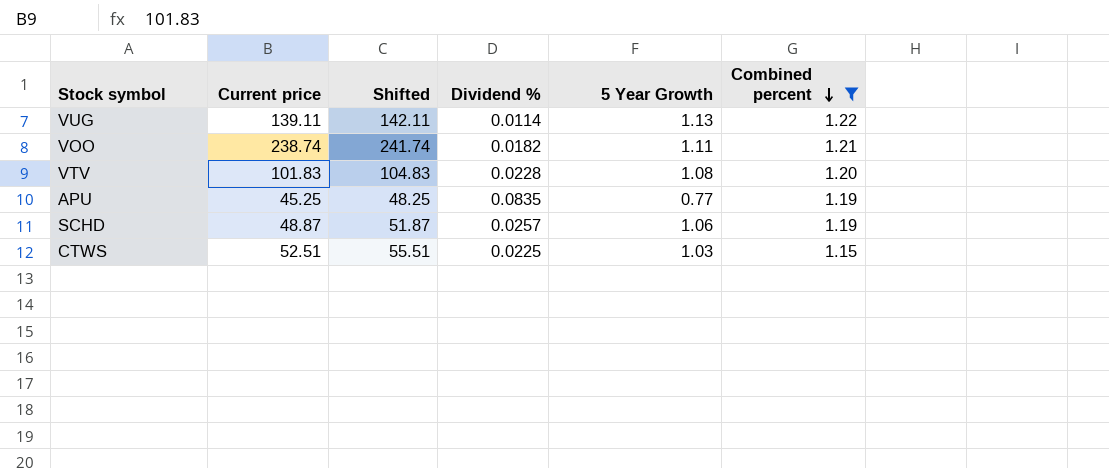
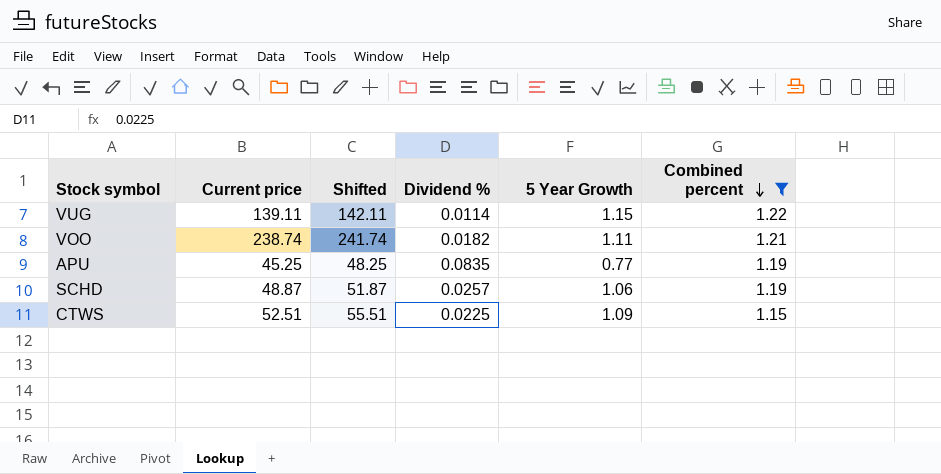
row VTV: 101.83 | 104.83 | 0.0228 | 1.08 | 1.20 -> none
VUG | 5 Year Growth: 1.13 -> 1.15
CTWS | 5 Year Growth: 1.03 -> 1.09

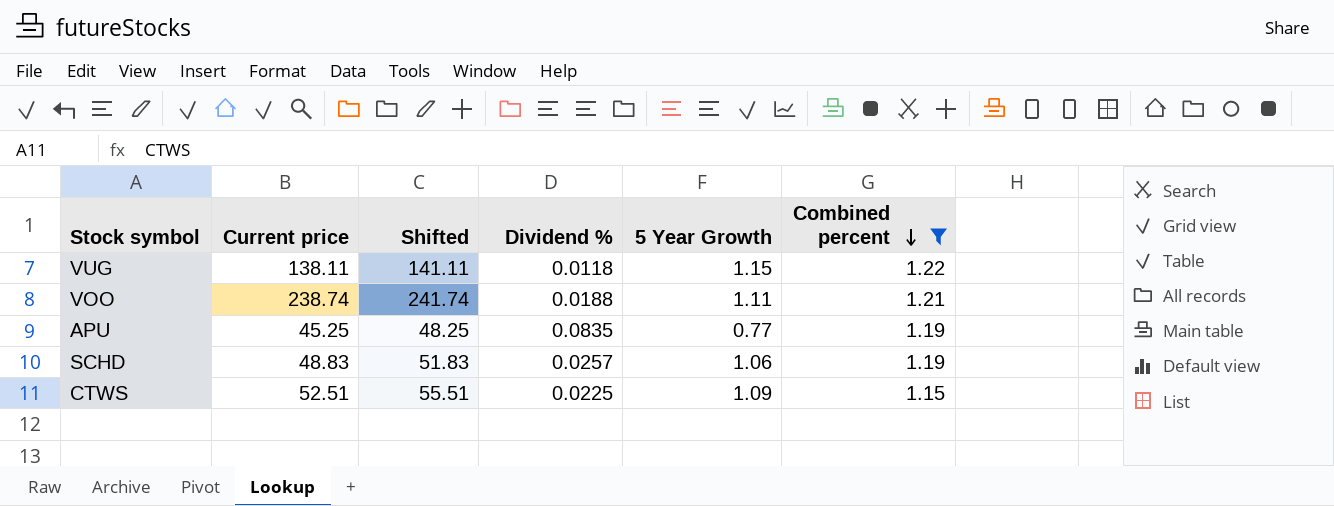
VUG | Current price: 139.11 -> 138.11
VUG | Shifted: 142.11 -> 141.11
VUG | Dividend %: 0.0114 -> 0.0118
VOO | Dividend %: 0.0182 -> 0.0188
SCHD | Current price: 48.87 -> 48.83
SCHD | Shifted: 51.87 -> 51.83

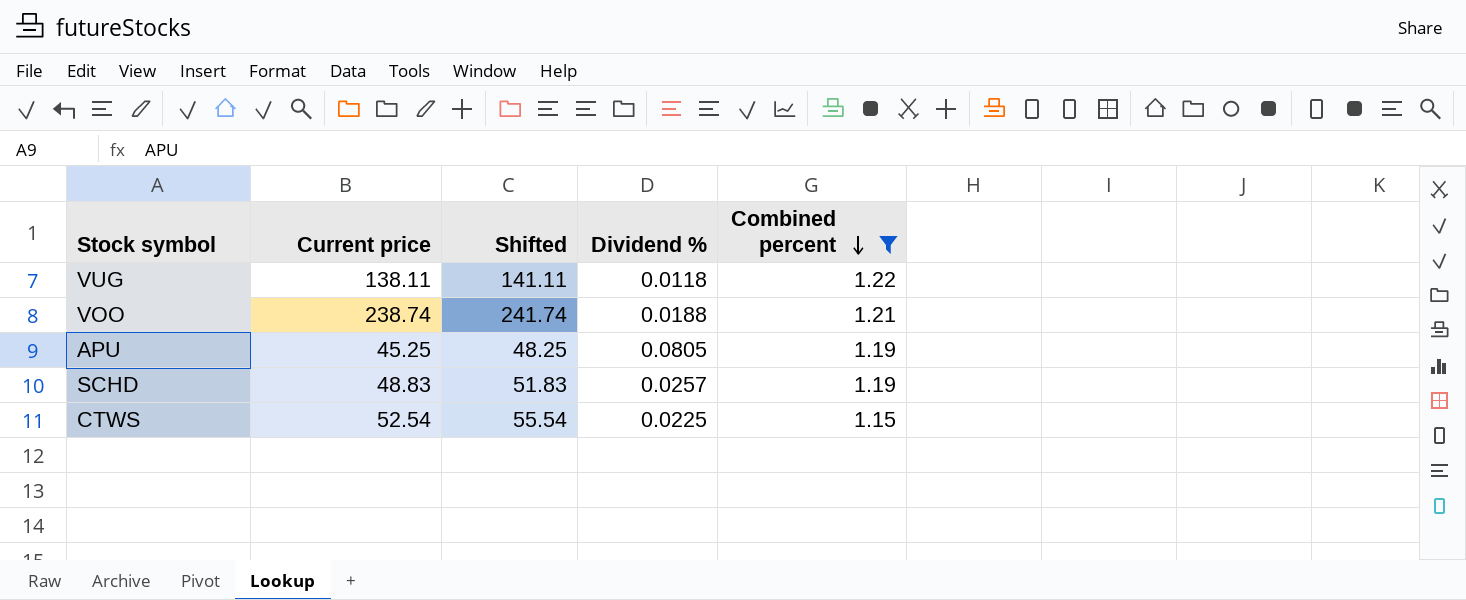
column 5 Year Growth | position: 5 -> none
APU | Dividend %: 0.0835 -> 0.0805
CTWS | Current price: 52.51 -> 52.54
CTWS | Shifted: 55.51 -> 55.54

